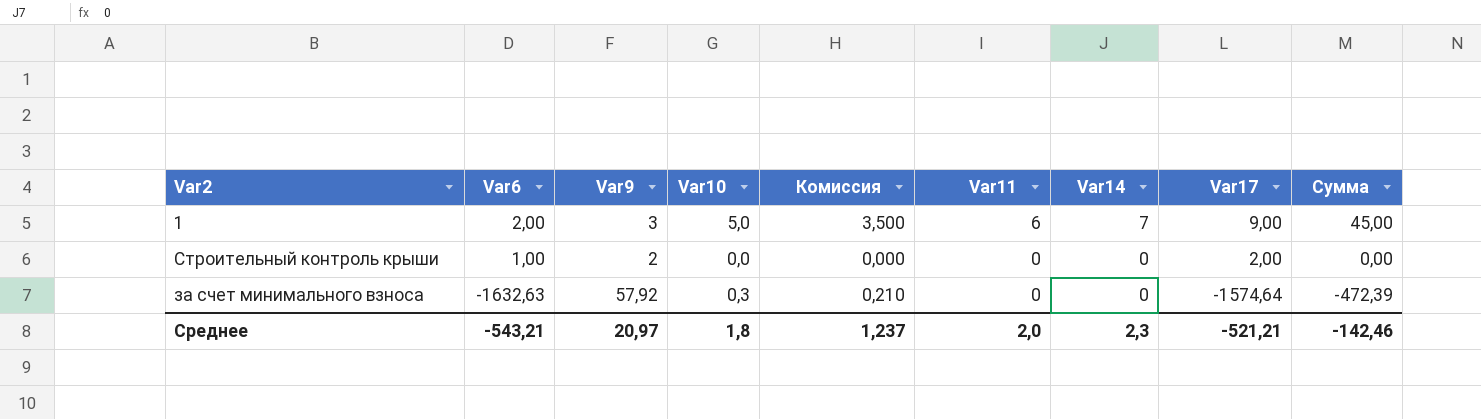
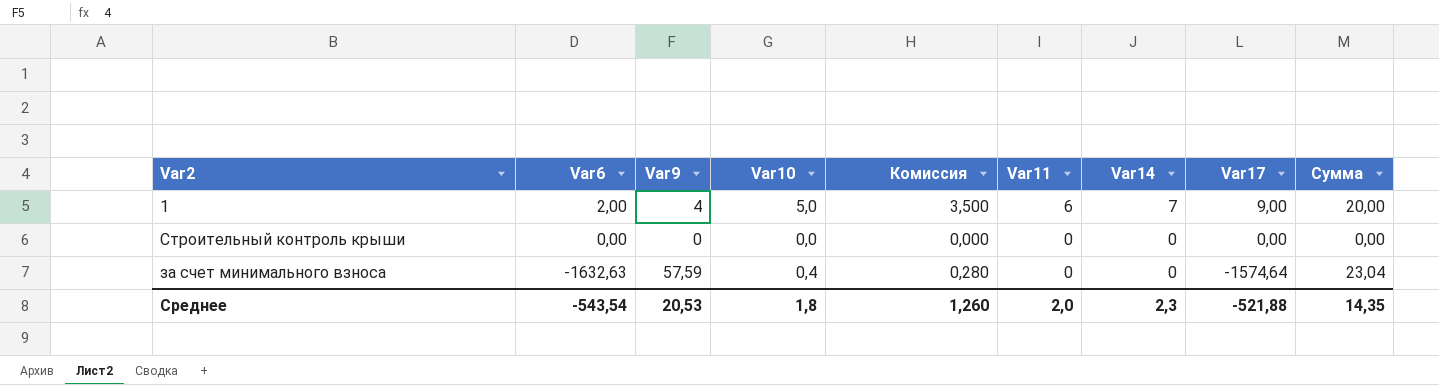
column Сумма | formula: [Var10] * [Var17] -> [Var9] * [Var10]
1 | Var9: 3 -> 4
Строительный контроль крыши | Var6: 1,00 -> 0,00
Строительный контроль крыши | Var9: 2 -> 0
Строительный контроль крыши | Var17: 2,00 -> 0,00
за счет минимального взноса | Var9: 57,92 -> 57,59
за счет минимального взноса | Var10: 0,3 -> 0,4
за счет минимального взноса | Комиссия: 0,210 -> 0,280
Среднее | Var6: -543,21 -> -543,54
Среднее | Var9: 20,97 -> 20,53
Среднее | Комиссия: 1,237 -> 1,260
Среднее | Var17: -521,21 -> -521,88
Среднее | Сумма: -142,46 -> 14,35

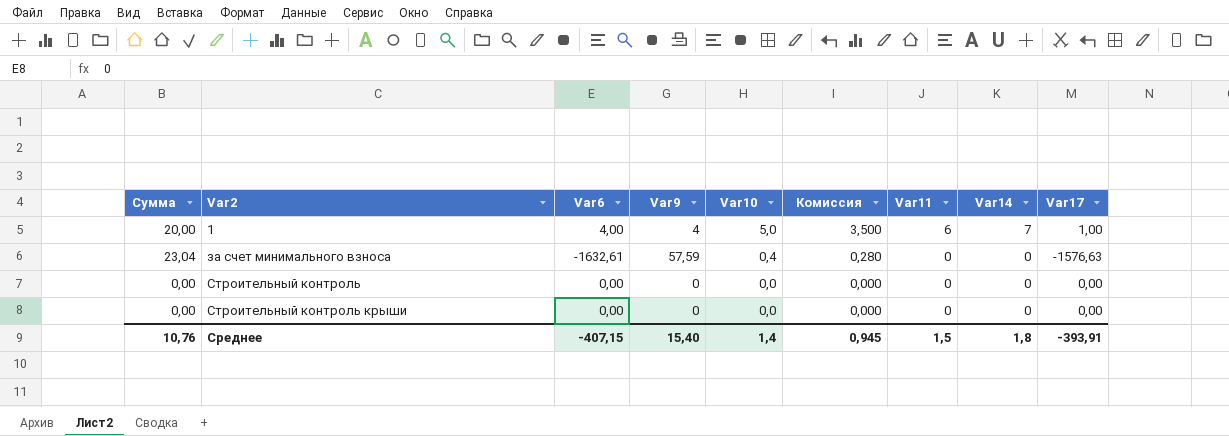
row order: Var6 descending -> Var2 ascending
column Сумма | position: 9 -> 1
1 | Var6: 2,00 -> 4,00
1 | Var17: 9,00 -> 1,00
за счет минимального взноса | Var6: -1632,63 -> -1632,61
за счет минимального взноса | Var17: -1574,64 -> -1576,63
row Строительный контроль: none -> 0,00 | 0,00 | 0 | 0,0 | 0,000 | 0 | 0 | 0,00
Среднее | Сумма: 14,35 -> 10,76
Среднее | Var6: -543,54 -> -407,15
Среднее | Var9: 20,53 -> 15,40
Среднее | Var10: 1,8 -> 1,4
Среднее | Комиссия: 1,260 -> 0,945
Среднее | Var11: 2,0 -> 1,5
Среднее | Var14: 2,3 -> 1,8
Среднее | Var17: -521,88 -> -393,91

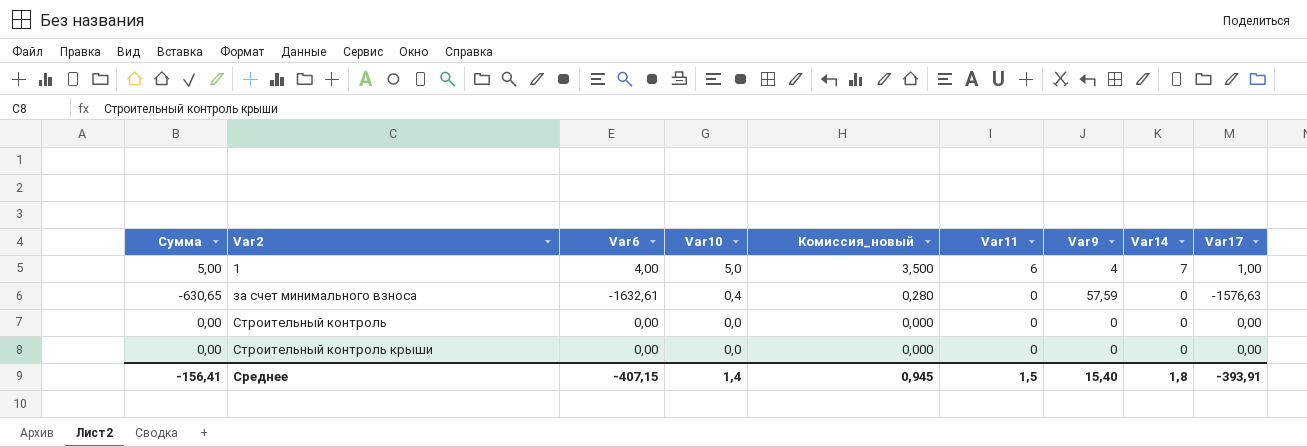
column Сумма | formula: [Var9] * [Var10] -> [Var10] * [Var17]
column name: Комиссия -> Комиссия_новый
column Var9 | position: 4 -> 7
Среднее | Сумма: 10,76 -> -156,41

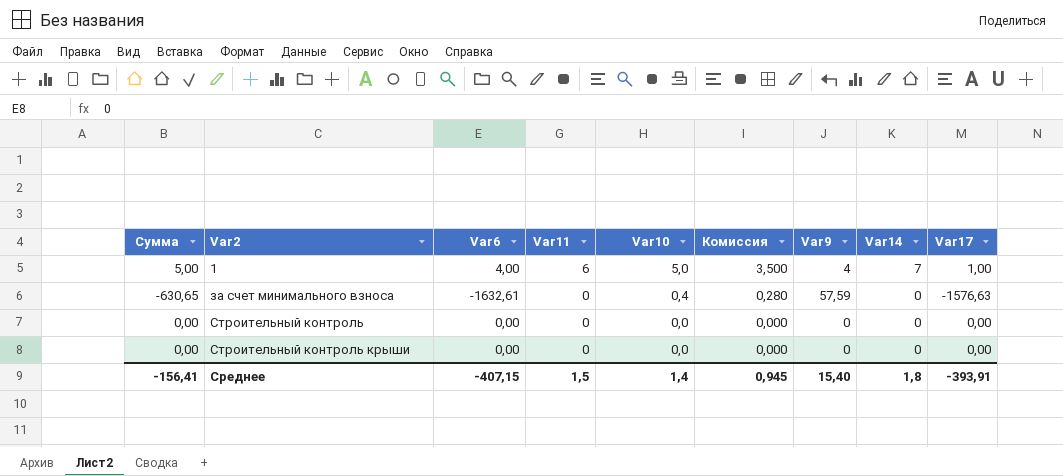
column Var11 | position: 6 -> 4
column name: Комиссия_новый -> Комиссия

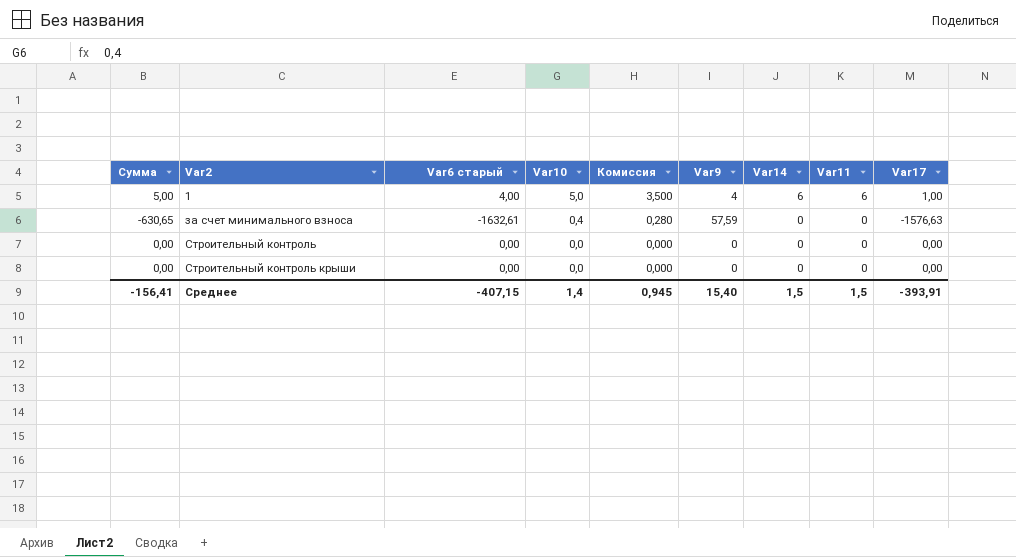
column name: Var6 -> Var6 старый
column Var11 | position: 4 -> 8
1 | Var14: 7 -> 6
Среднее | Var14: 1,8 -> 1,5

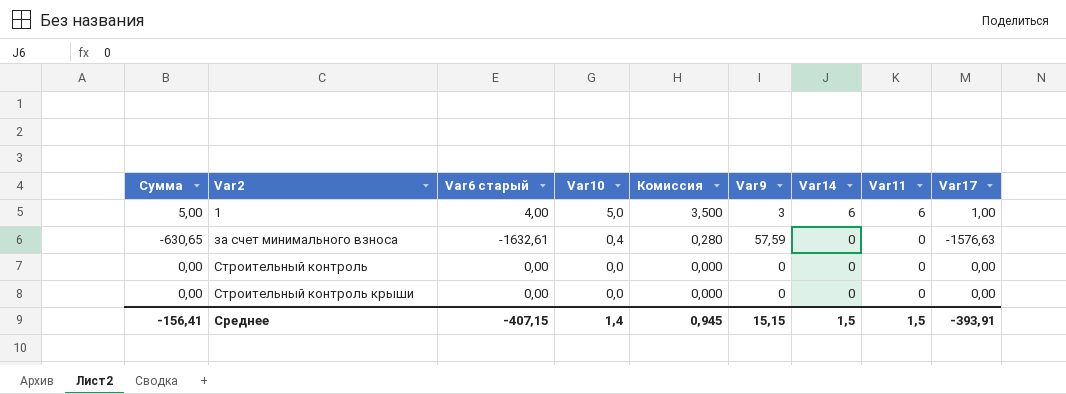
1 | Var9: 4 -> 3
Среднее | Var9: 15,40 -> 15,15

